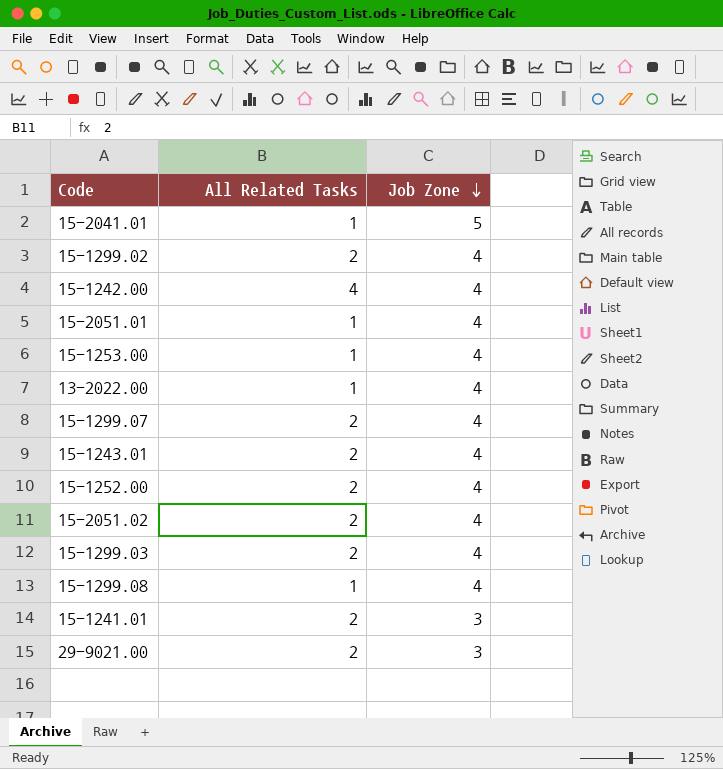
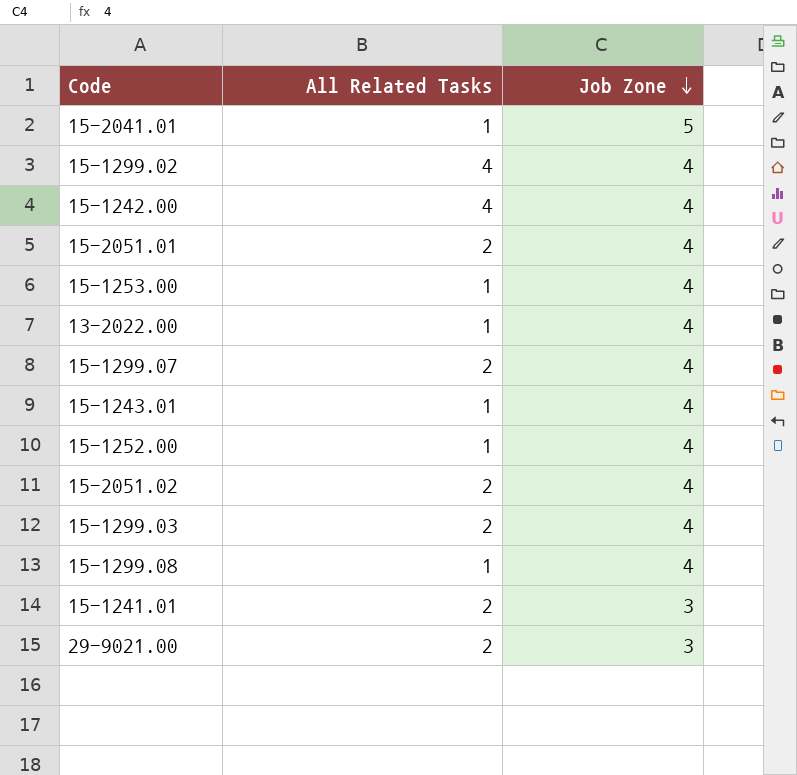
15-1299.02 | All Related Tasks: 2 -> 4
15-2051.01 | All Related Tasks: 1 -> 2
15-1243.01 | All Related Tasks: 2 -> 1
15-1252.00 | All Related Tasks: 2 -> 1

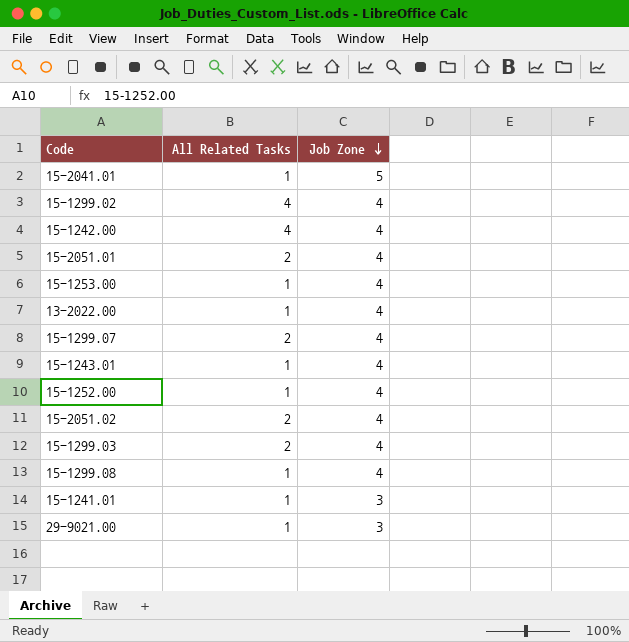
15-1241.01 | All Related Tasks: 2 -> 1
29-9021.00 | All Related Tasks: 2 -> 1

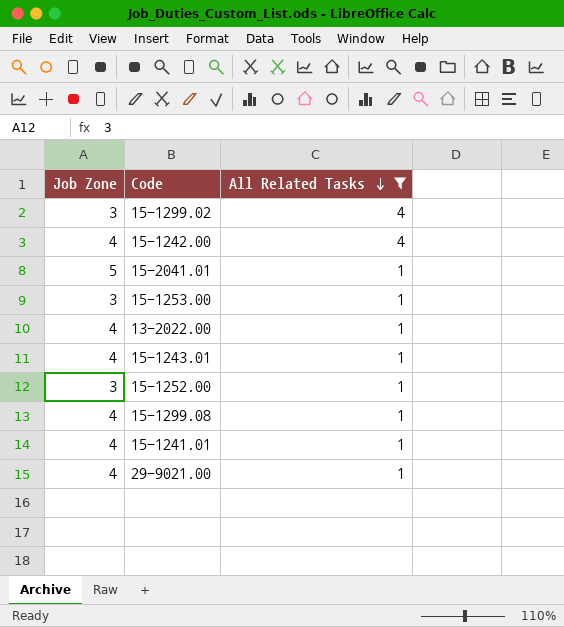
filter: none -> All Related Tasks != 2
row order: Job Zone descending -> All Related Tasks descending
column Job Zone | position: 3 -> 1
15-1299.02 | Job Zone: 4 -> 3
15-1253.00 | Job Zone: 4 -> 3
15-1252.00 | Job Zone: 4 -> 3
15-1241.01 | Job Zone: 3 -> 4
29-9021.00 | Job Zone: 3 -> 4

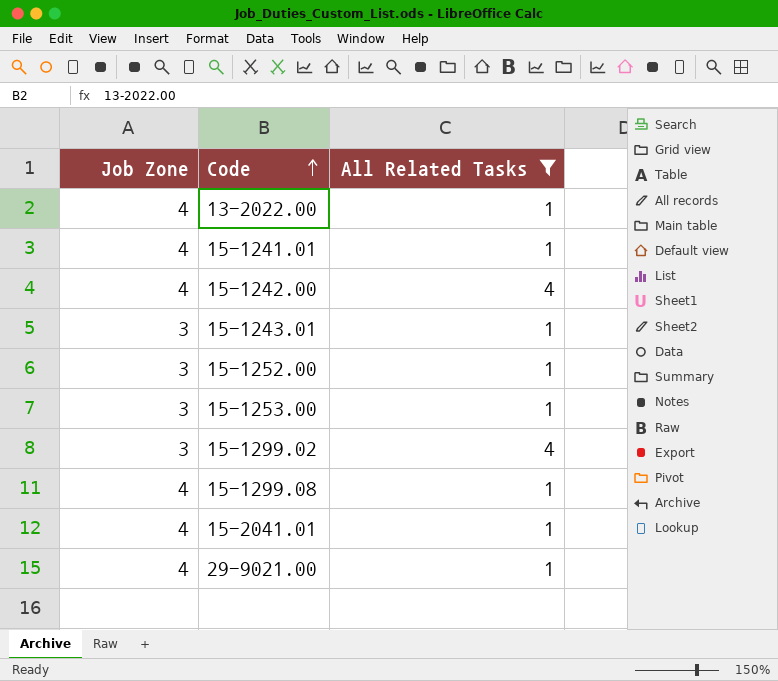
row order: All Related Tasks descending -> Code ascending
15-1243.01 | Job Zone: 4 -> 3
15-2041.01 | Job Zone: 5 -> 4

